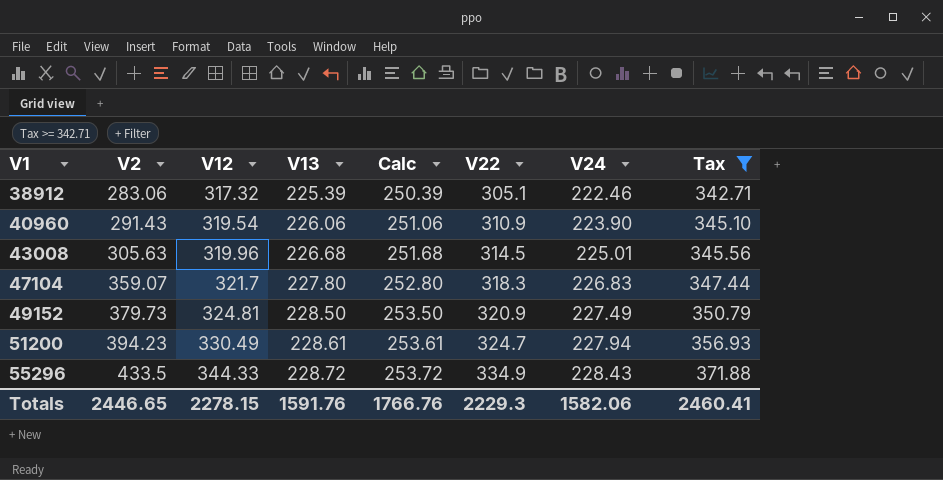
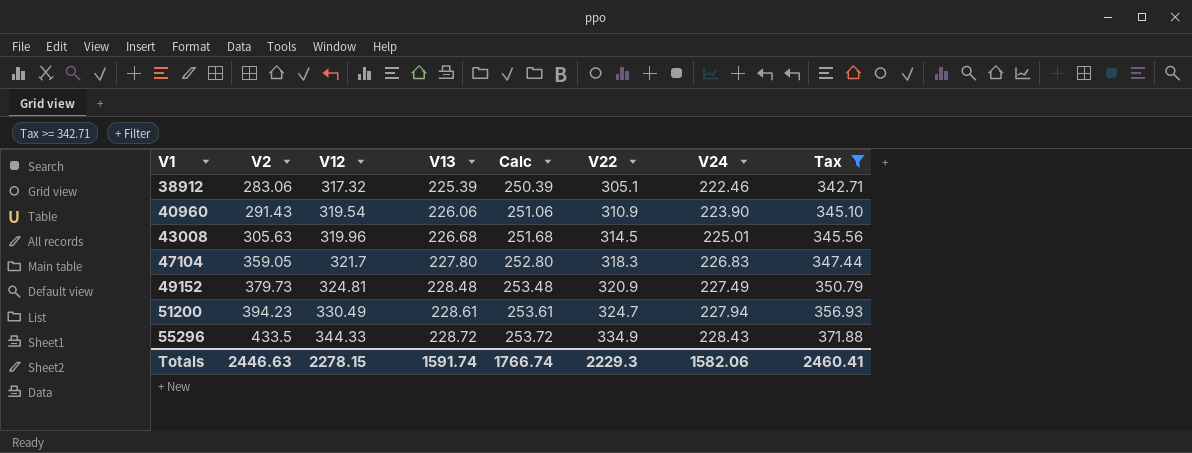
47104 | V2: 359.07 -> 359.05
49152 | V13: 228.50 -> 228.48
49152 | Calc: 253.50 -> 253.48
Totals | V2: 2446.65 -> 2446.63
Totals | V13: 1591.76 -> 1591.74
Totals | Calc: 1766.76 -> 1766.74

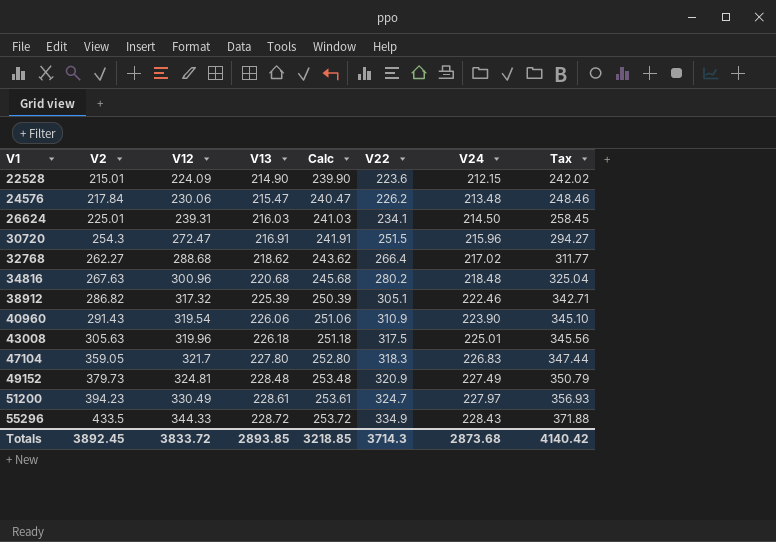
filter: Tax >= 342.71 -> none
38912 | V2: 283.06 -> 286.82
43008 | V13: 226.68 -> 226.18
43008 | Calc: 251.68 -> 251.18
43008 | V22: 314.5 -> 317.5
51200 | V24: 227.94 -> 227.97
Totals | V2: 2446.63 -> 3892.45
Totals | V12: 2278.15 -> 3833.72
Totals | V13: 1591.74 -> 2893.85
Totals | Calc: 1766.74 -> 3218.85
Totals | V22: 2229.3 -> 3714.3
Totals | V24: 1582.06 -> 2873.68
Totals | Tax: 2460.41 -> 4140.42

